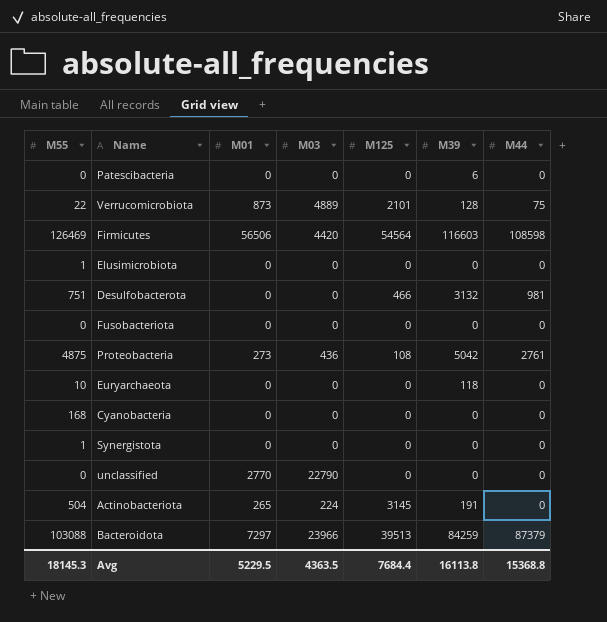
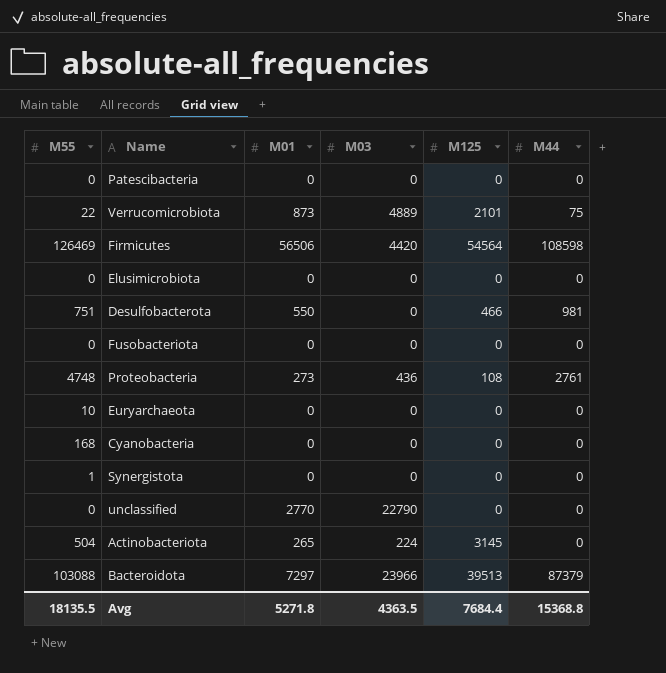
column M39 | position: 6 -> none
Elusimicrobiota | M55: 1 -> 0
Desulfobacterota | M01: 0 -> 550
Proteobacteria | M55: 4875 -> 4748
Avg | M55: 18145.3 -> 18135.5
Avg | M01: 5229.5 -> 5271.8

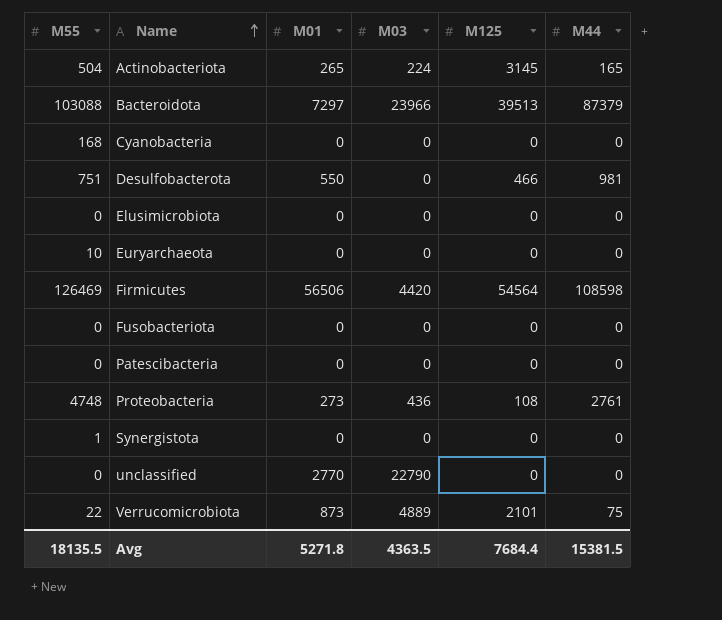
row order: none -> Name ascending
Actinobacteriota | M44: 0 -> 165
Avg | M44: 15368.8 -> 15381.5

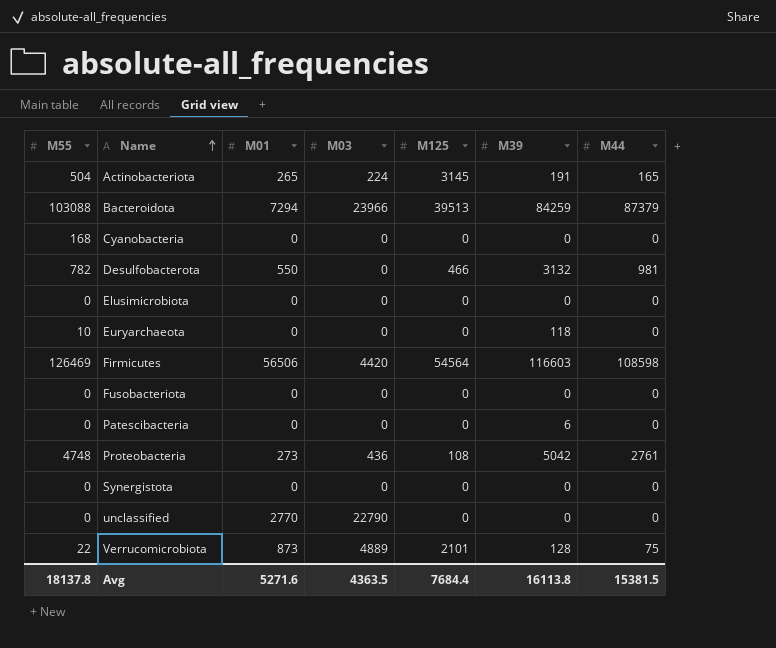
column M39 | position: none -> 6
Bacteroidota | M01: 7297 -> 7294
Desulfobacterota | M55: 751 -> 782
Synergistota | M55: 1 -> 0
Avg | M55: 18135.5 -> 18137.8
Avg | M01: 5271.8 -> 5271.6

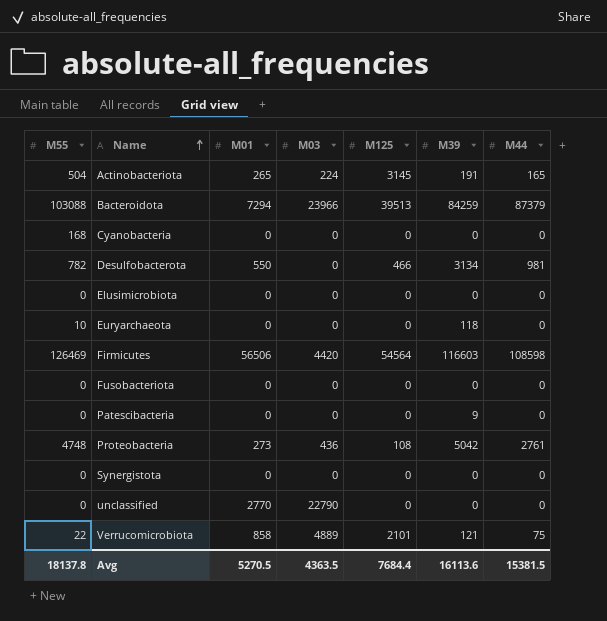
Desulfobacterota | M39: 3132 -> 3134
Patescibacteria | M39: 6 -> 9
Verrucomicrobiota | M01: 873 -> 858
Verrucomicrobiota | M39: 128 -> 121
Avg | M01: 5271.6 -> 5270.5
Avg | M39: 16113.8 -> 16113.6

